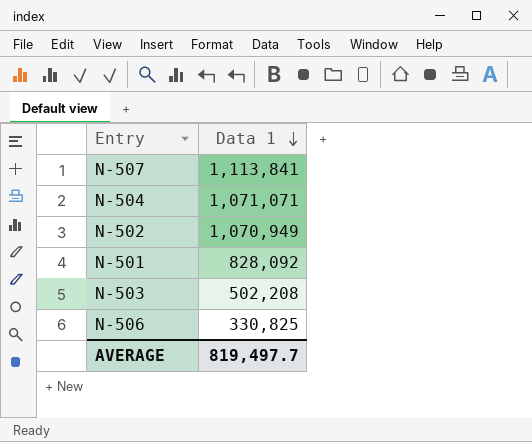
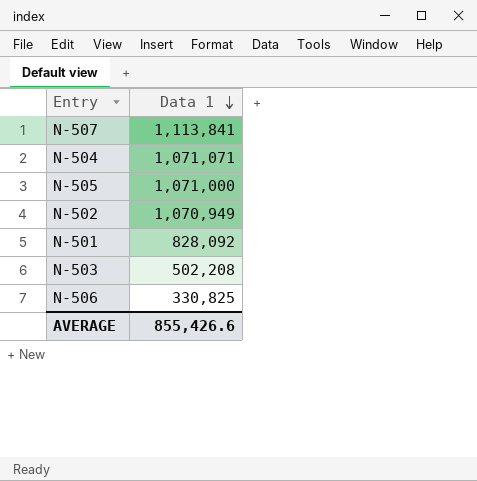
row N-505: none -> 1,071,000
AVERAGE | Data 1: 819,497.7 -> 855,426.6

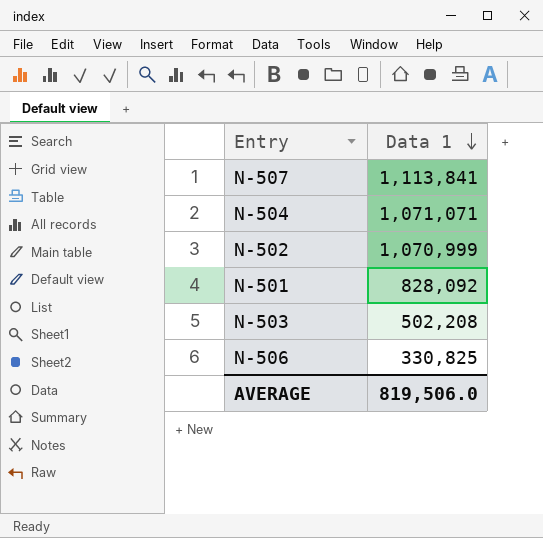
row N-505: 1,071,000 -> none
N-502 | Data 1: 1,070,949 -> 1,070,999
AVERAGE | Data 1: 855,426.6 -> 819,506.0

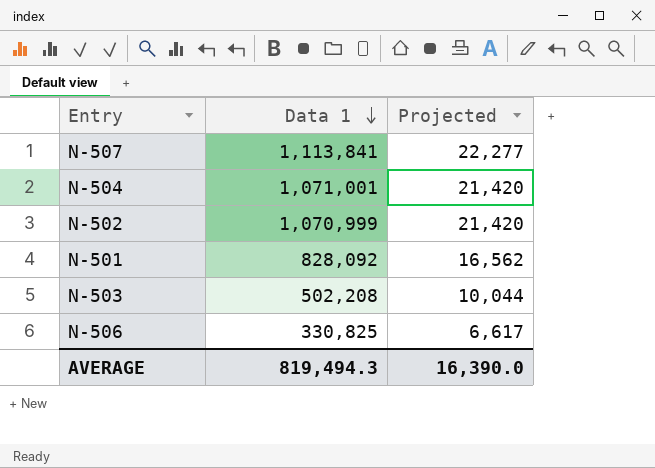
column Projected | formula: none -> [Data 1] * 0.02
N-504 | Data 1: 1,071,071 -> 1,071,001
AVERAGE | Data 1: 819,506.0 -> 819,494.3

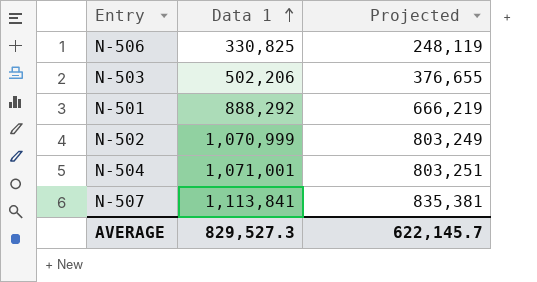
row order: Data 1 descending -> Data 1 ascending
column Projected | formula: [Data 1] * 0.02 -> [Data 1] * 0.75
N-503 | Data 1: 502,208 -> 502,206
N-501 | Data 1: 828,092 -> 888,292
AVERAGE | Data 1: 819,494.3 -> 829,527.3
AVERAGE | Projected: 16,390.0 -> 622,145.7

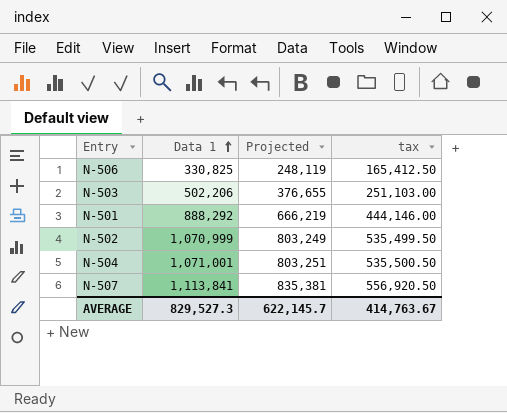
column tax | formula: none -> [Data 1] * 0.5

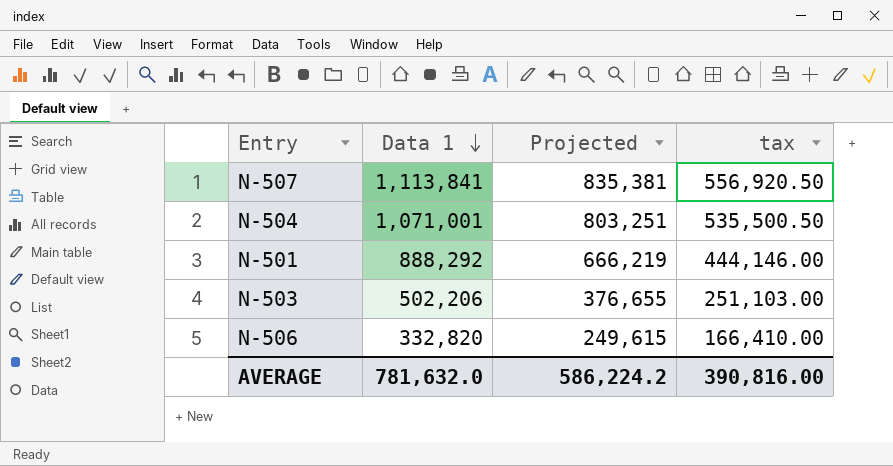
row order: Data 1 ascending -> Data 1 descending
row N-502: 1,070,999 | 803,249 | 535,499.50 -> none
N-506 | Data 1: 330,825 -> 332,820
N-506 | Projected: 248,119 -> 249,615
N-506 | tax: 165,412.50 -> 166,410.00
AVERAGE | Data 1: 829,527.3 -> 781,632.0
AVERAGE | Projected: 622,145.7 -> 586,224.2
AVERAGE | tax: 414,763.67 -> 390,816.00

